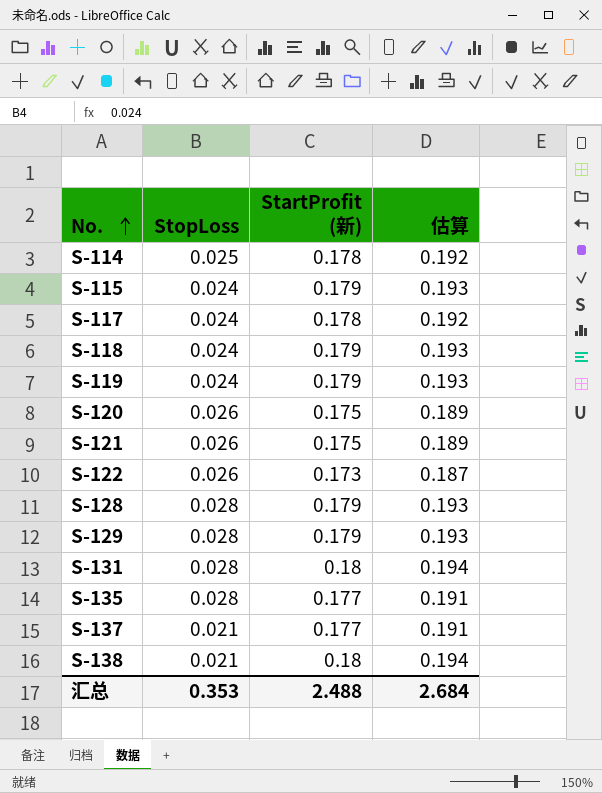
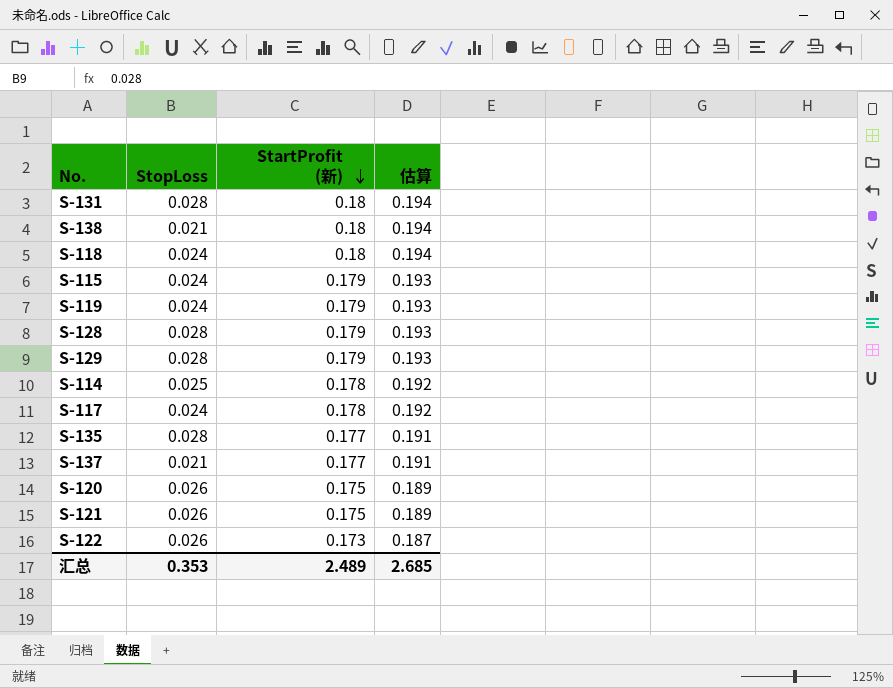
row order: No. ascending -> StartProfit (新) descending
S-118 | StartProfit (新): 0.179 -> 0.18
S-118 | 估算: 0.193 -> 0.194
汇总 | StartProfit (新): 2.488 -> 2.489
汇总 | 估算: 2.684 -> 2.685

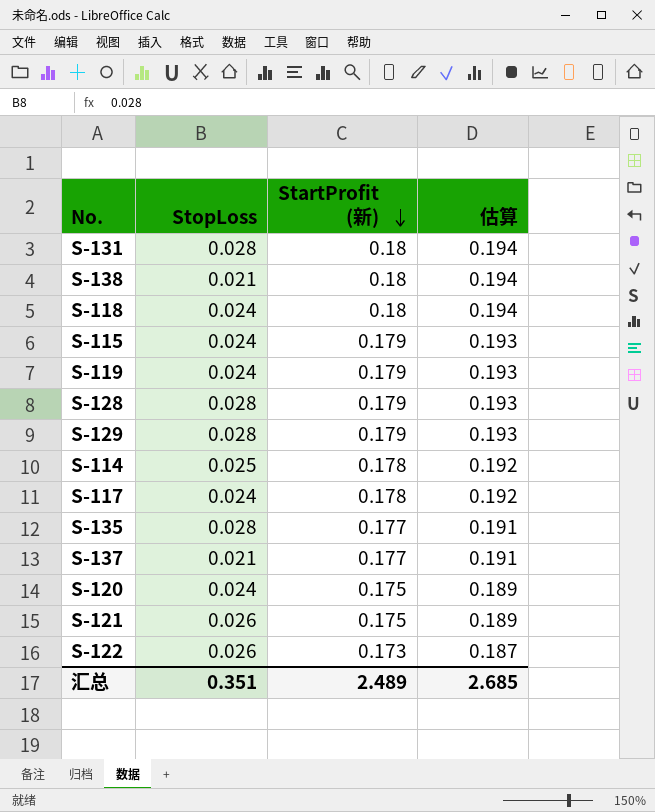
S-120 | StopLoss: 0.026 -> 0.024
汇总 | StopLoss: 0.353 -> 0.351

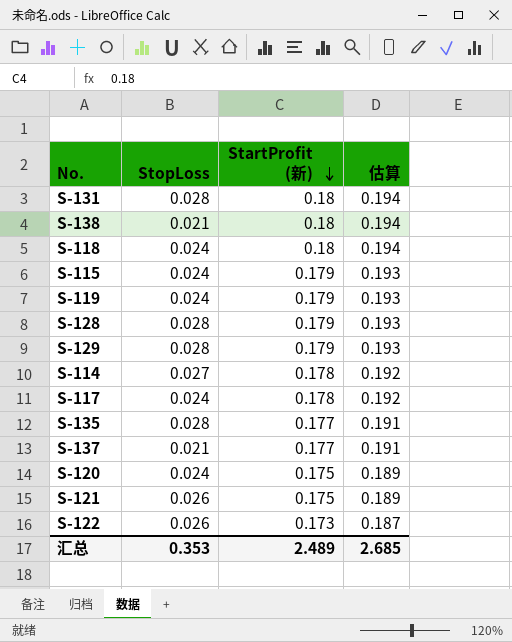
S-114 | StopLoss: 0.025 -> 0.027
汇总 | StopLoss: 0.351 -> 0.353

